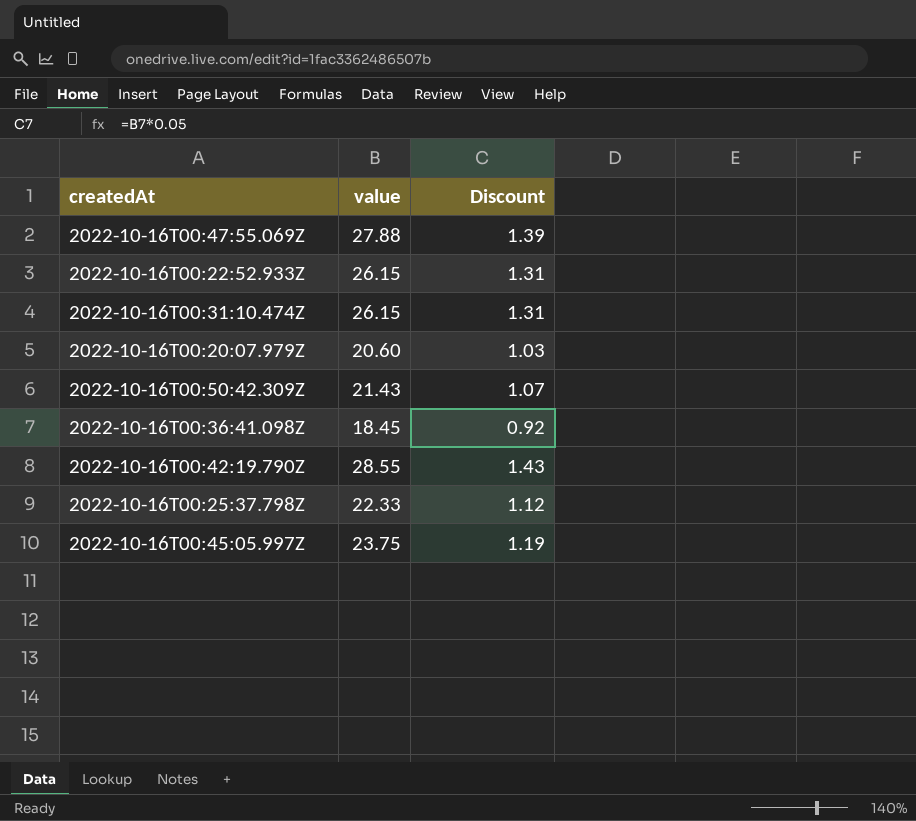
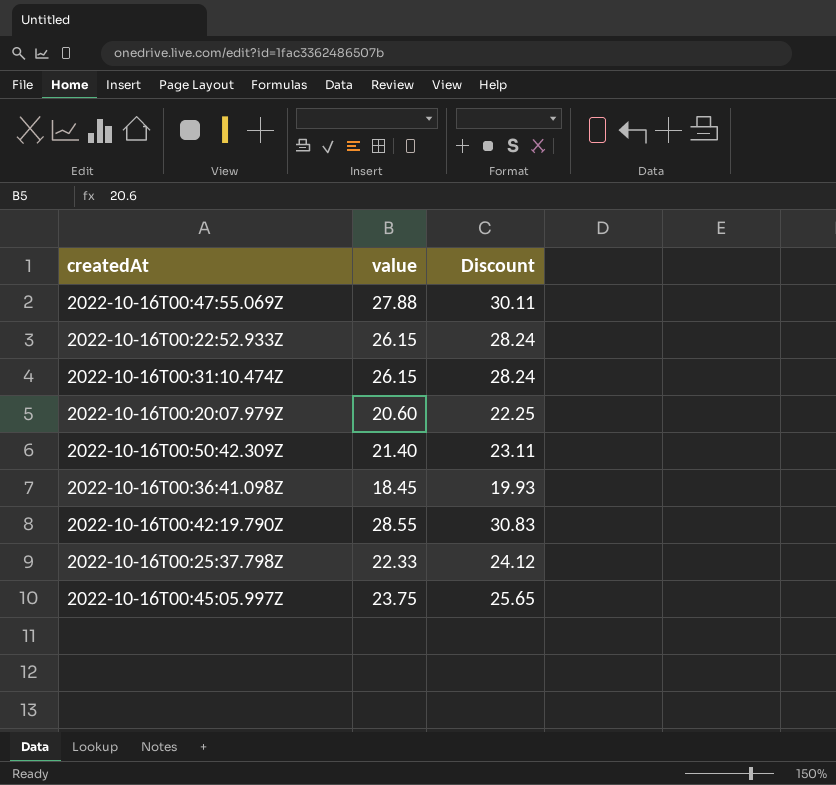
column Discount | formula: [value] * 0.05 -> [value] * 1.08
2022-10-16T00:50:42.309Z | value: 21.43 -> 21.40

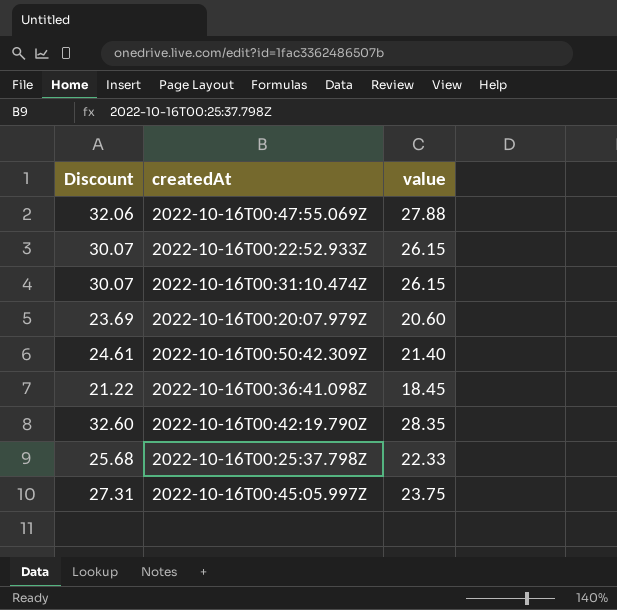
column Discount | formula: [value] * 1.08 -> [value] * 1.15
column Discount | position: 3 -> 1
2022-10-16T00:42:19.790Z | value: 28.55 -> 28.35

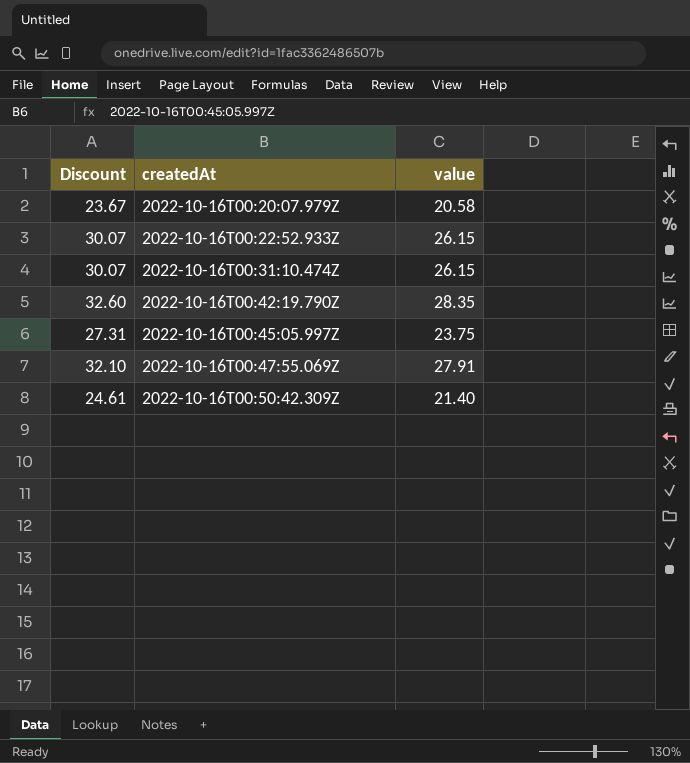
row order: none -> createdAt ascending
row 2022-10-16T00:36:41.098Z: 21.22 | 18.45 -> none
row 2022-10-16T00:25:37.798Z: 25.68 | 22.33 -> none
2022-10-16T00:20:07.979Z | Discount: 23.69 -> 23.67
2022-10-16T00:20:07.979Z | value: 20.60 -> 20.58
2022-10-16T00:47:55.069Z | Discount: 32.06 -> 32.10
2022-10-16T00:47:55.069Z | value: 27.88 -> 27.91

